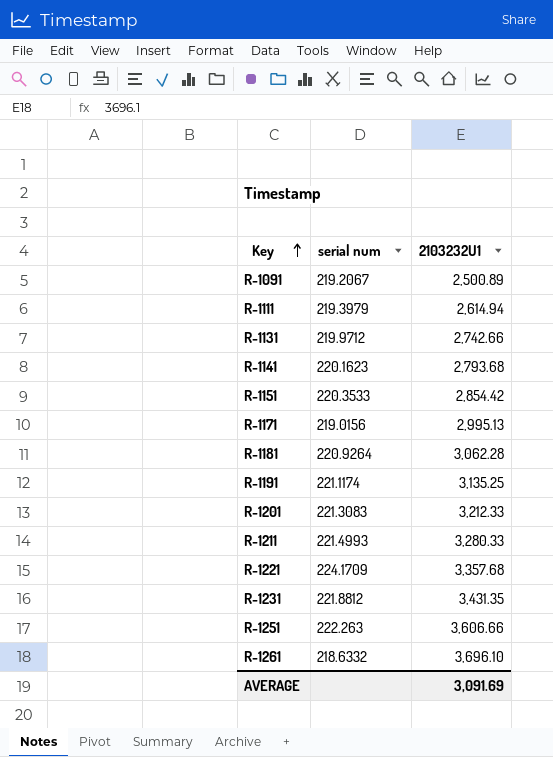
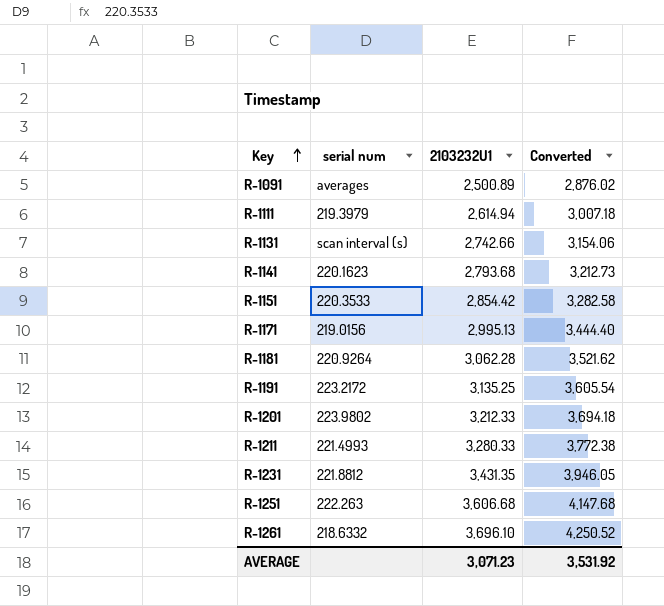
column Converted | formula: none -> [2103232U1] * 1.15
row R-1221: 224.1709 | 3,357.68 -> none
R-1091 | serial num: 219.2067 -> averages
R-1131 | serial num: 219.9712 -> scan interval (s)
R-1191 | serial num: 221.1174 -> 223.2172
R-1201 | serial num: 221.3083 -> 223.9802
R-1251 | 2103232U1: 3,606.66 -> 3,606.68
AVERAGE | 2103232U1: 3,091.69 -> 3,071.23

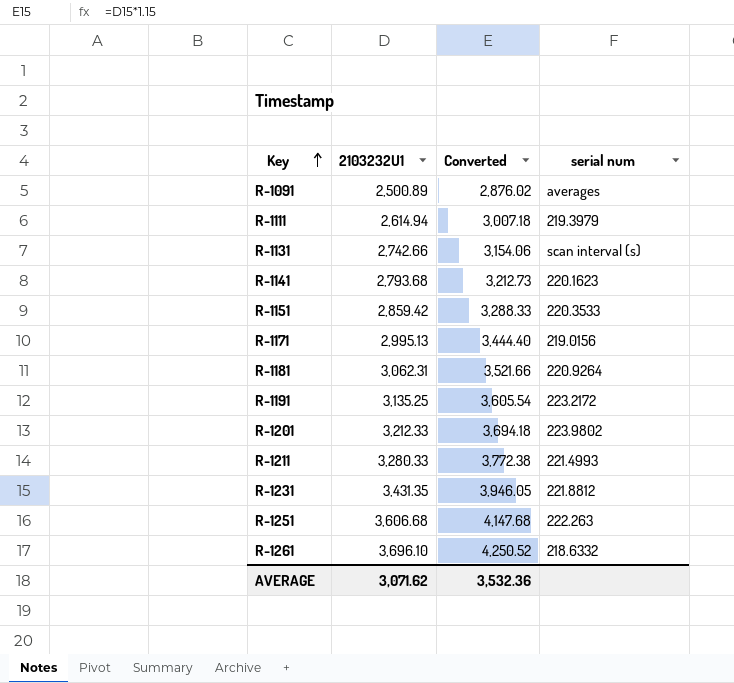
column serial num | position: 2 -> 4
R-1151 | 2103232U1: 2,854.42 -> 2,859.42
R-1151 | Converted: 3,282.58 -> 3,288.33
R-1181 | 2103232U1: 3,062.28 -> 3,062.31
R-1181 | Converted: 3,521.62 -> 3,521.66
AVERAGE | 2103232U1: 3,071.23 -> 3,071.62
AVERAGE | Converted: 3,531.92 -> 3,532.36

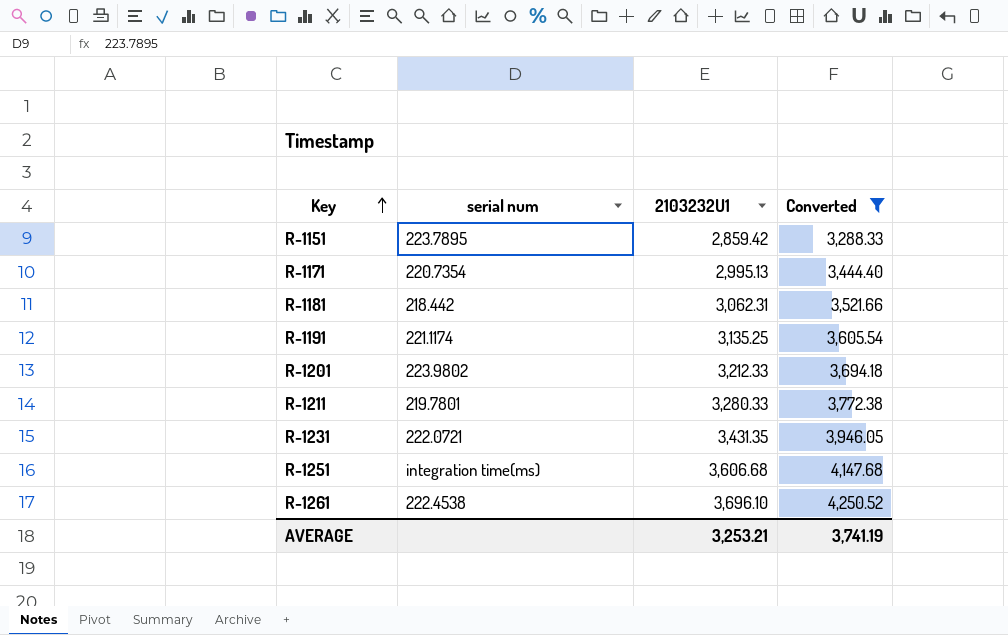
filter: none -> Converted >= 3,288.33
column serial num | position: 4 -> 2
R-1151 | serial num: 220.3533 -> 223.7895
R-1171 | serial num: 219.0156 -> 220.7354
R-1181 | serial num: 220.9264 -> 218.442
R-1191 | serial num: 223.2172 -> 221.1174
R-1211 | serial num: 221.4993 -> 219.7801
R-1231 | serial num: 221.8812 -> 222.0721
R-1251 | serial num: 222.263 -> integration time(ms)
R-1261 | serial num: 218.6332 -> 222.4538
AVERAGE | 2103232U1: 3,071.62 -> 3,253.21
AVERAGE | Converted: 3,532.36 -> 3,741.19

